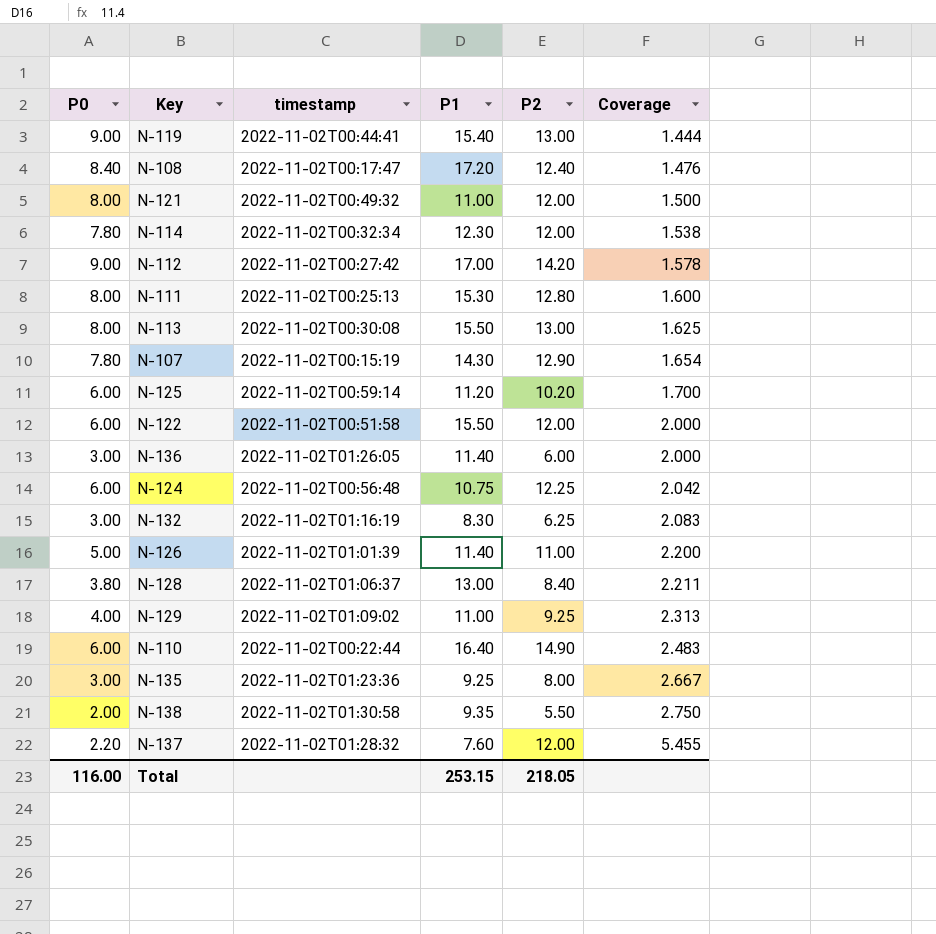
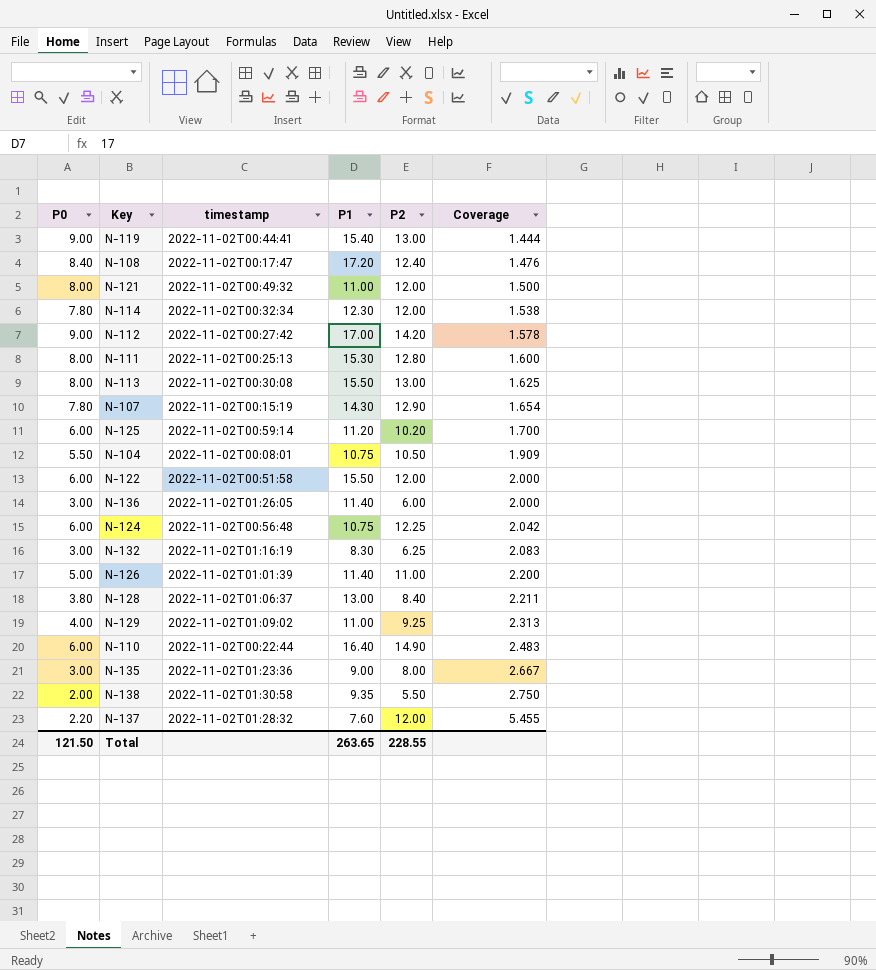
row N-104: none -> 5.50 | 2022-11-02T00:08:01 | 10.75 | 10.50 | 1.909
N-135 | P1: 9.25 -> 9.00
Total | P0: 116.00 -> 121.50
Total | P1: 253.15 -> 263.65
Total | P2: 218.05 -> 228.55

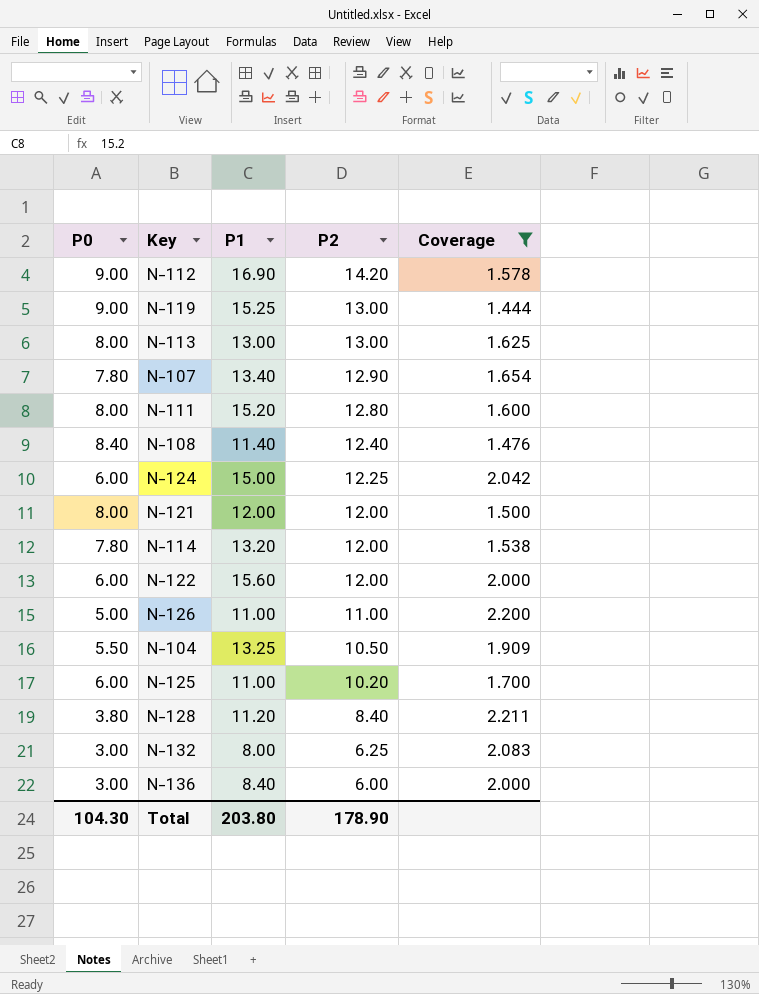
filter: none -> Coverage <= 2.211
row order: Coverage ascending -> P2 descending
column timestamp | position: 3 -> none
N-112 | P1: 17.00 -> 16.90
N-119 | P1: 15.40 -> 15.25
N-113 | P1: 15.50 -> 13.00
N-107 | P1: 14.30 -> 13.40
N-111 | P1: 15.30 -> 15.20
N-108 | P1: 17.20 -> 11.40
N-124 | P1: 10.75 -> 15.00
N-121 | P1: 11.00 -> 12.00
N-114 | P1: 12.30 -> 13.20
N-122 | P1: 15.50 -> 15.60
N-126 | P1: 11.40 -> 11.00
N-104 | P1: 10.75 -> 13.25
N-125 | P1: 11.20 -> 11.00
N-128 | P1: 13.00 -> 11.20
N-132 | P1: 8.30 -> 8.00
N-136 | P1: 11.40 -> 8.40
Total | P0: 121.50 -> 104.30
Total | P1: 263.65 -> 203.80
Total | P2: 228.55 -> 178.90

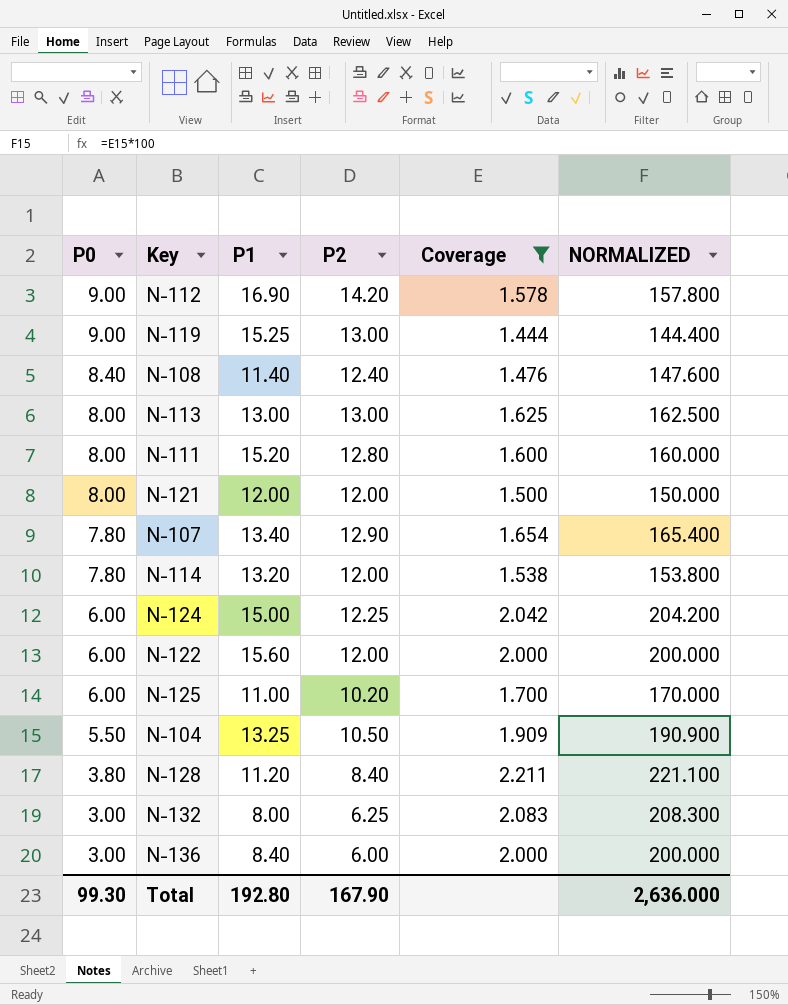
row order: P2 descending -> P0 descending
column NORMALIZED | formula: none -> [Coverage] * 100
row N-126: 5.00 | 11.00 | 11.00 | 2.200 -> none
Total | P0: 104.30 -> 99.30
Total | P1: 203.80 -> 192.80
Total | P2: 178.90 -> 167.90

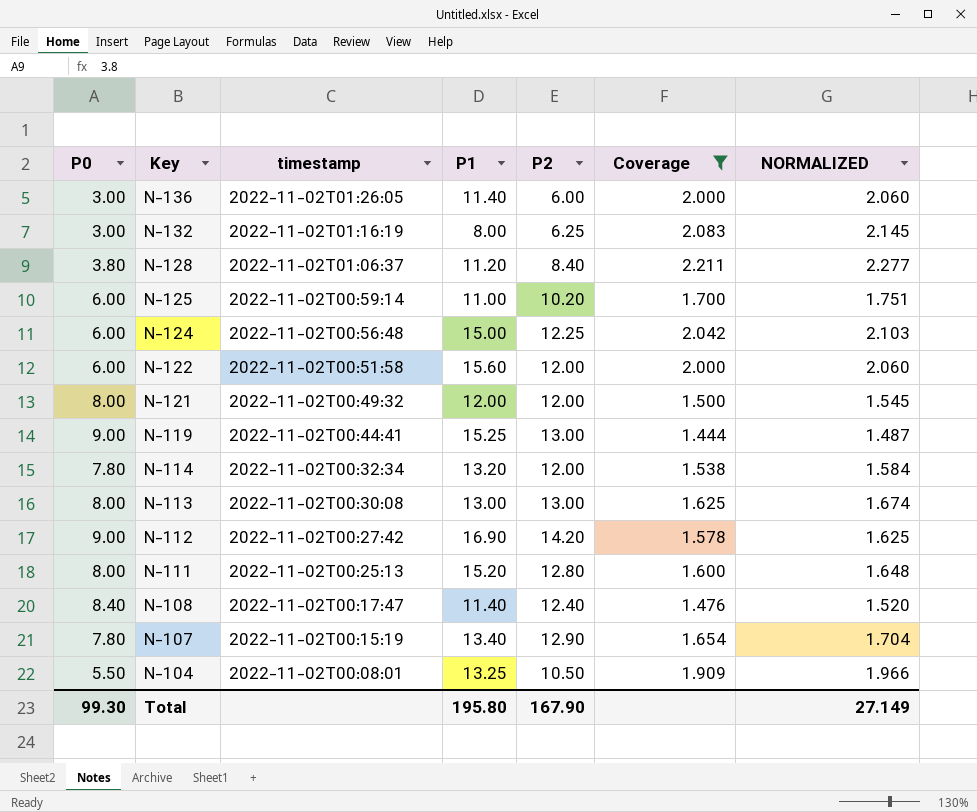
row order: P0 descending -> Key descending
column timestamp | position: none -> 3
column NORMALIZED | formula: [Coverage] * 100 -> [Coverage] * 1.03
N-136 | P1: 8.40 -> 11.40
Total | P1: 192.80 -> 195.80
Total | NORMALIZED: 2,636.000 -> 27.149

